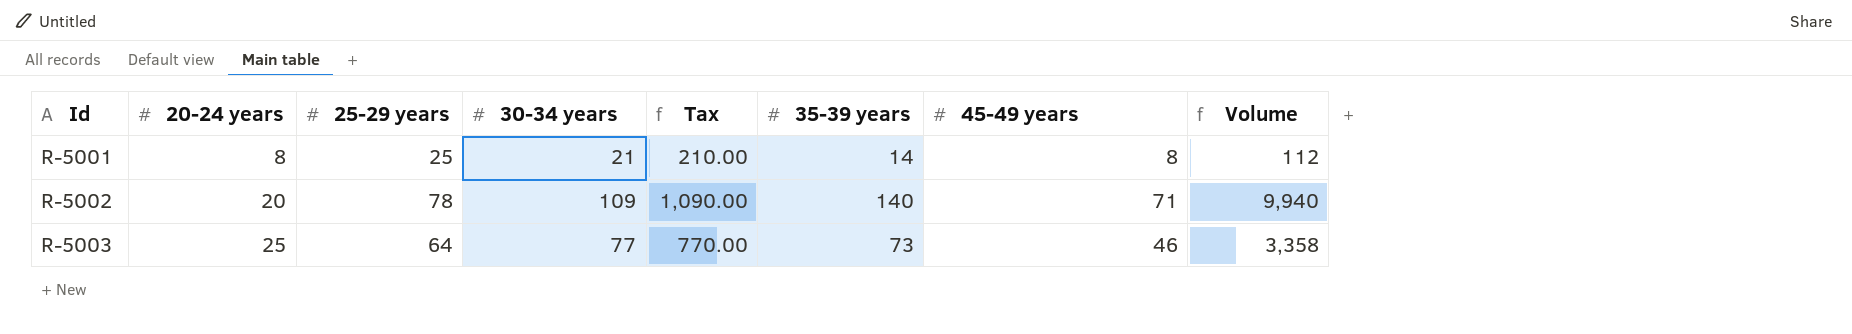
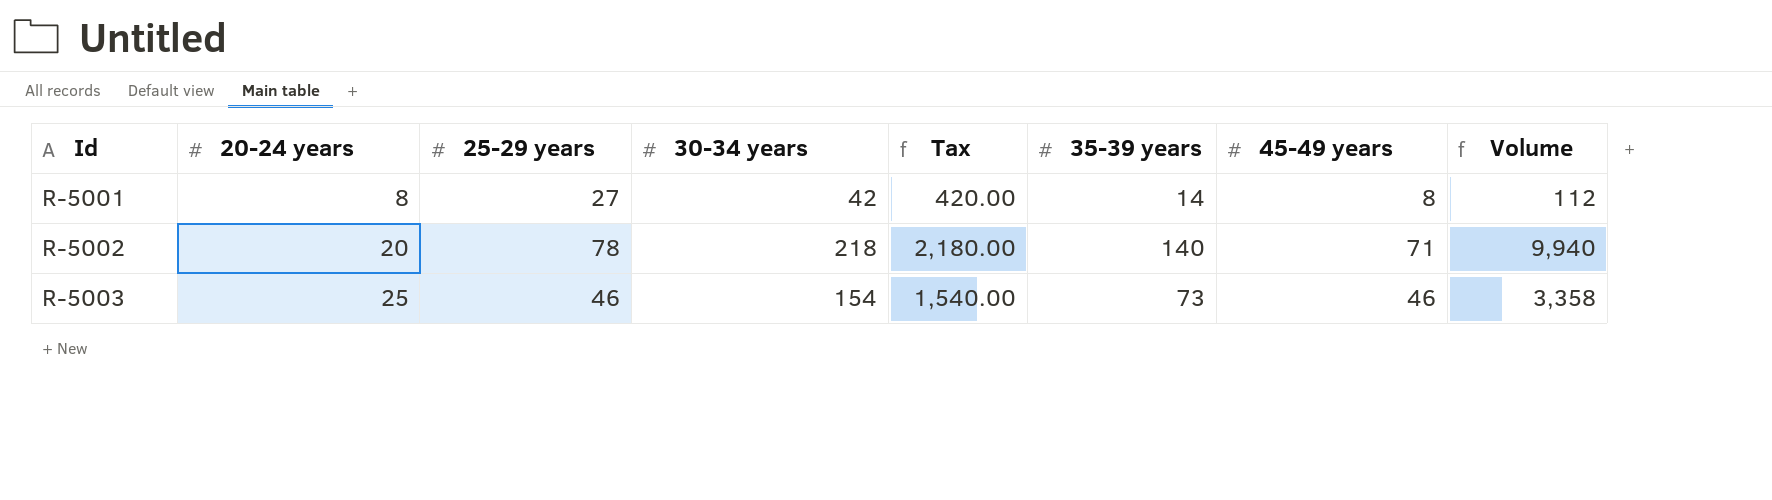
R-5001 | 25-29 years: 25 -> 27
R-5001 | 30-34 years: 21 -> 42
R-5001 | Tax: 210.00 -> 420.00
R-5002 | 30-34 years: 109 -> 218
R-5002 | Tax: 1,090.00 -> 2,180.00
R-5003 | 25-29 years: 64 -> 46
R-5003 | 30-34 years: 77 -> 154
R-5003 | Tax: 770.00 -> 1,540.00

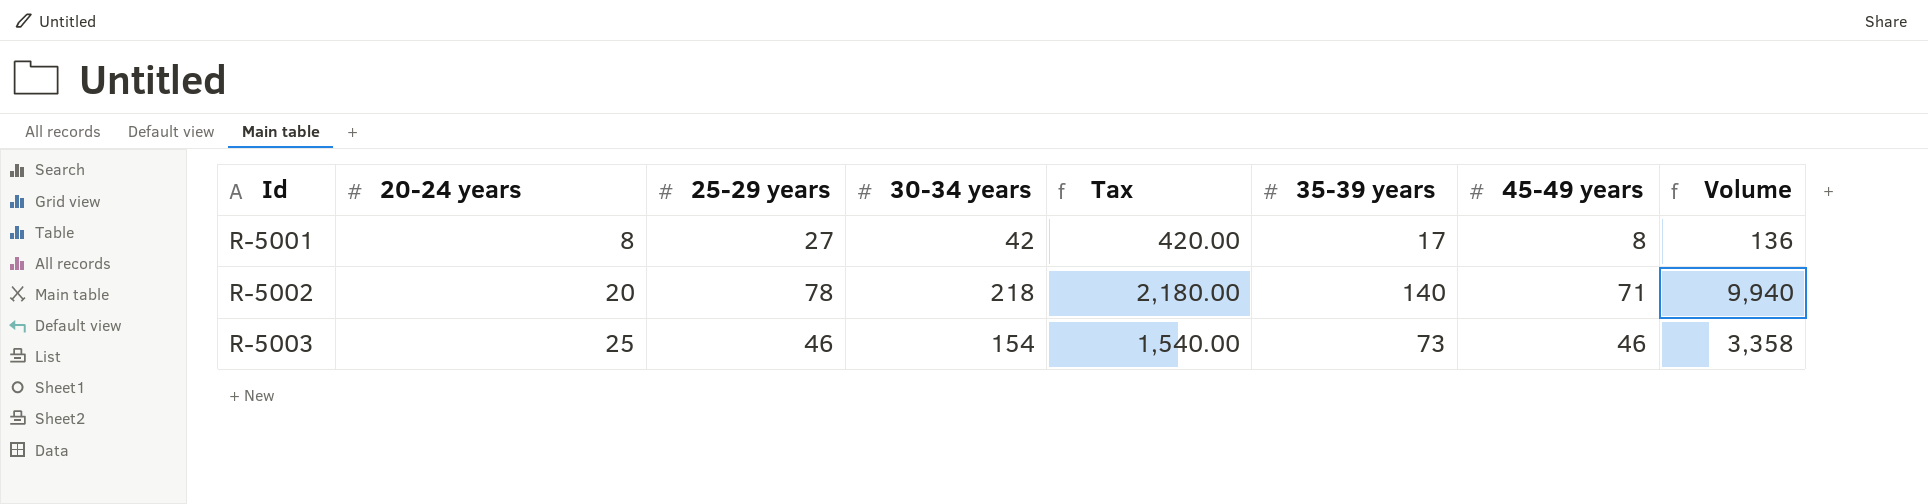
R-5001 | 35-39 years: 14 -> 17
R-5001 | Volume: 112 -> 136

